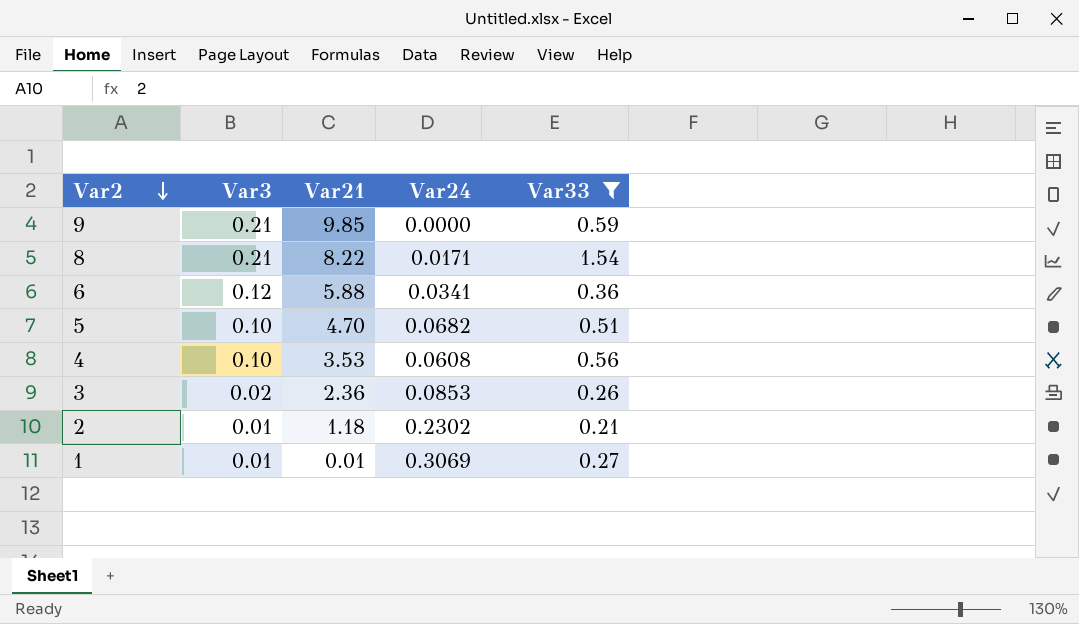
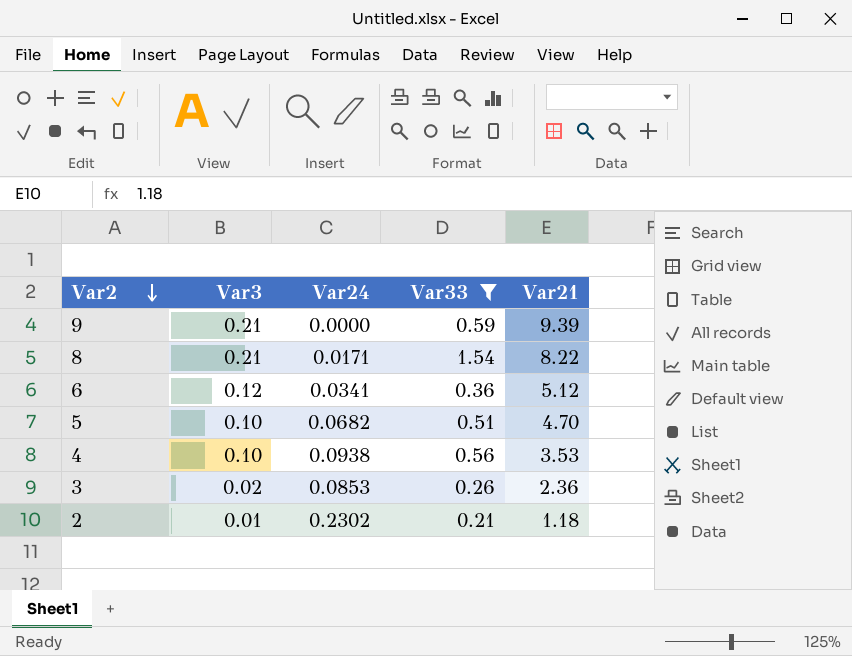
column Var21 | position: 3 -> 5
row 1: 0.01 | 0.01 | 0.3069 | 0.27 -> none
9 | Var21: 9.85 -> 9.39
6 | Var21: 5.88 -> 5.12
4 | Var24: 0.0608 -> 0.0938

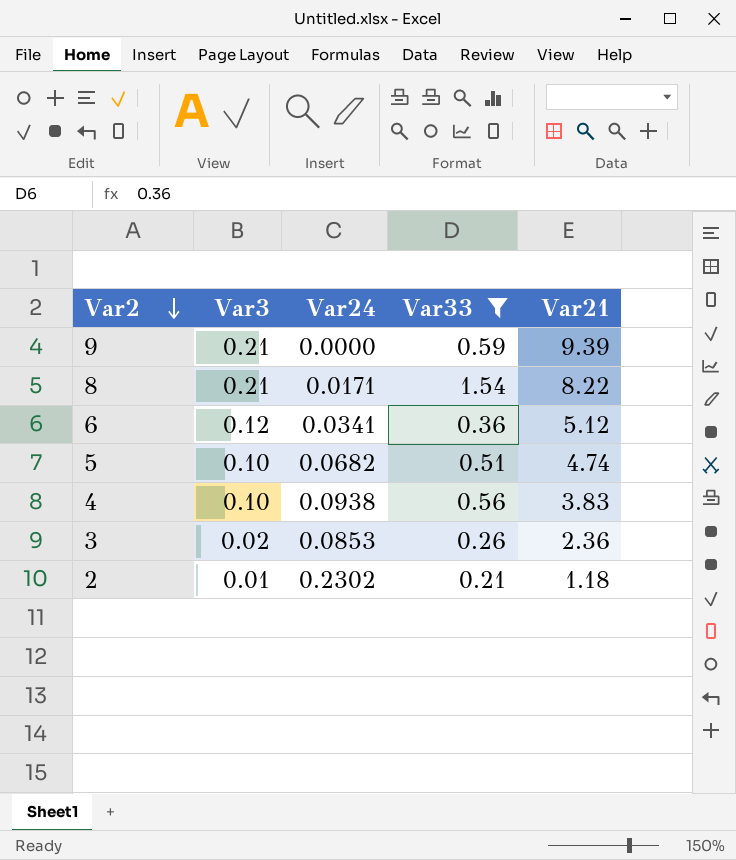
5 | Var21: 4.70 -> 4.74
4 | Var21: 3.53 -> 3.83

